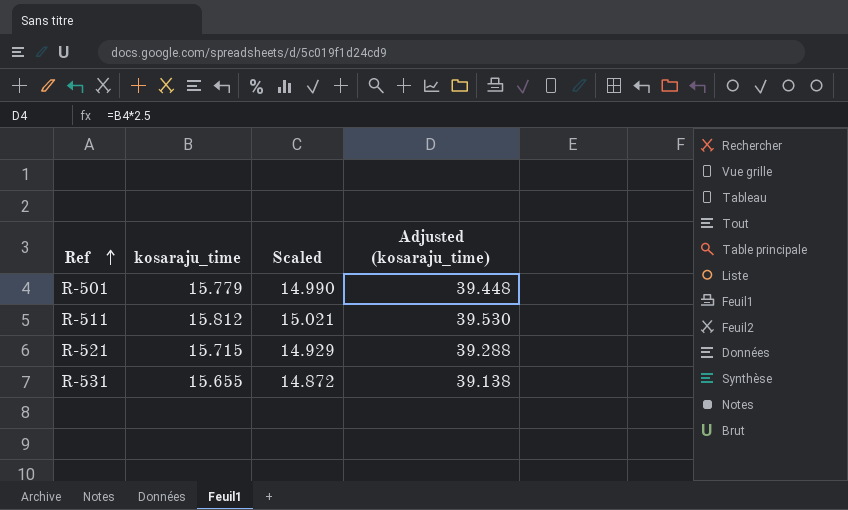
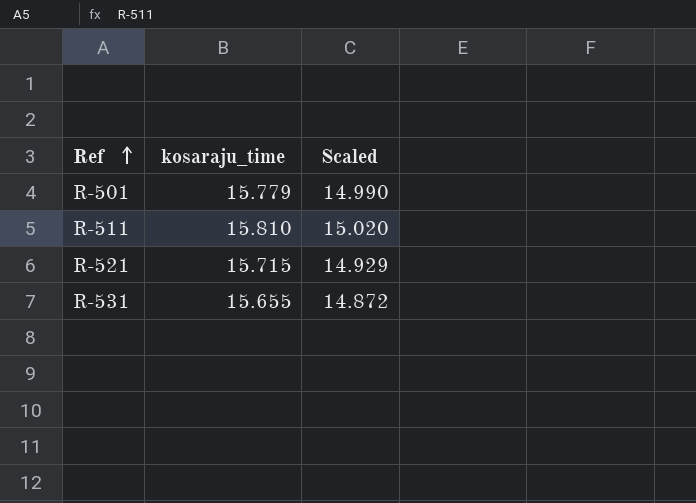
column Adjusted (kosaraju_time) | formula: [kosaraju_time] * 2.5 -> none
R-511 | kosaraju_time: 15.812 -> 15.810
R-511 | Scaled: 15.021 -> 15.020

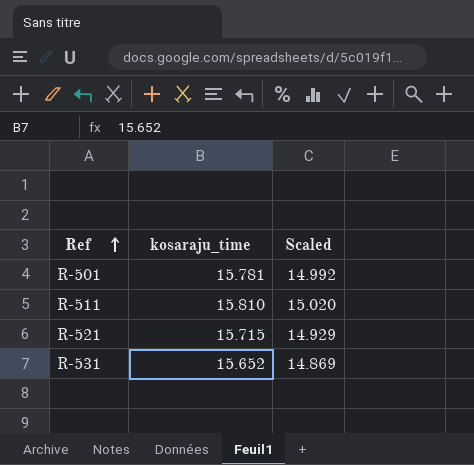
R-501 | kosaraju_time: 15.779 -> 15.781
R-501 | Scaled: 14.990 -> 14.992
R-531 | kosaraju_time: 15.655 -> 15.652
R-531 | Scaled: 14.872 -> 14.869

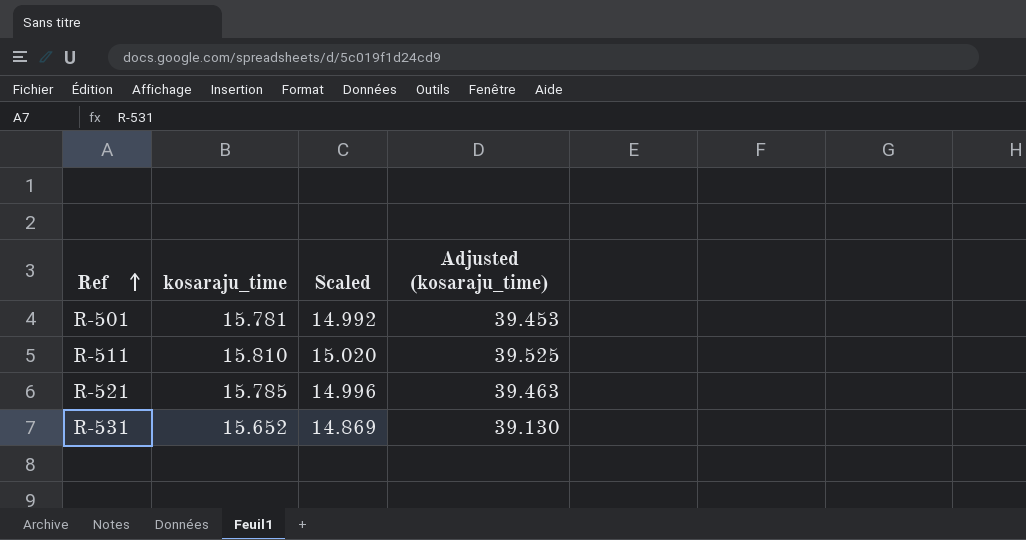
column Adjusted (kosaraju_time) | formula: none -> [kosaraju_time] * 2.5
R-521 | kosaraju_time: 15.715 -> 15.785
R-521 | Scaled: 14.929 -> 14.996

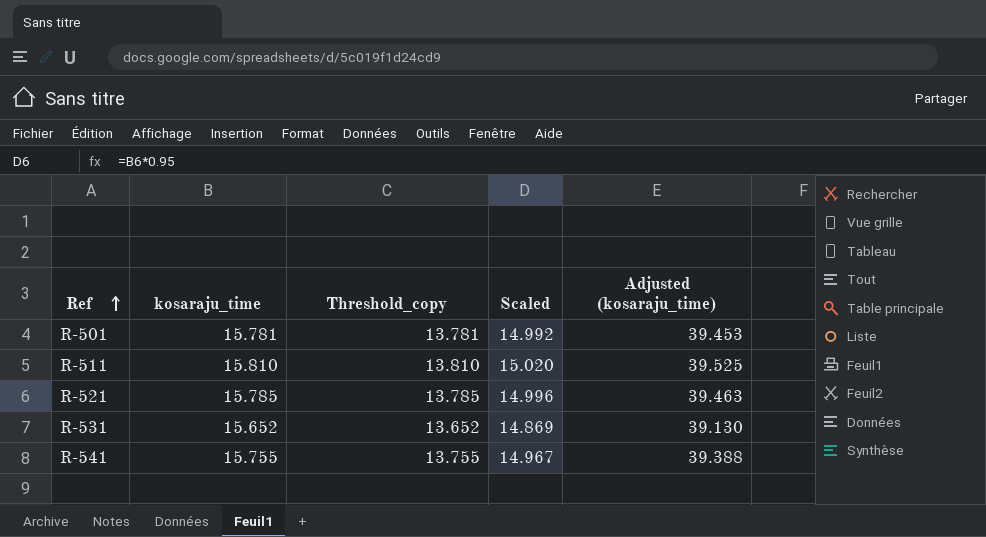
column Threshold_copy | formula: none -> [kosaraju_time] - 2
row R-541: none -> 15.755 | 13.755 | 14.967 | 39.388

